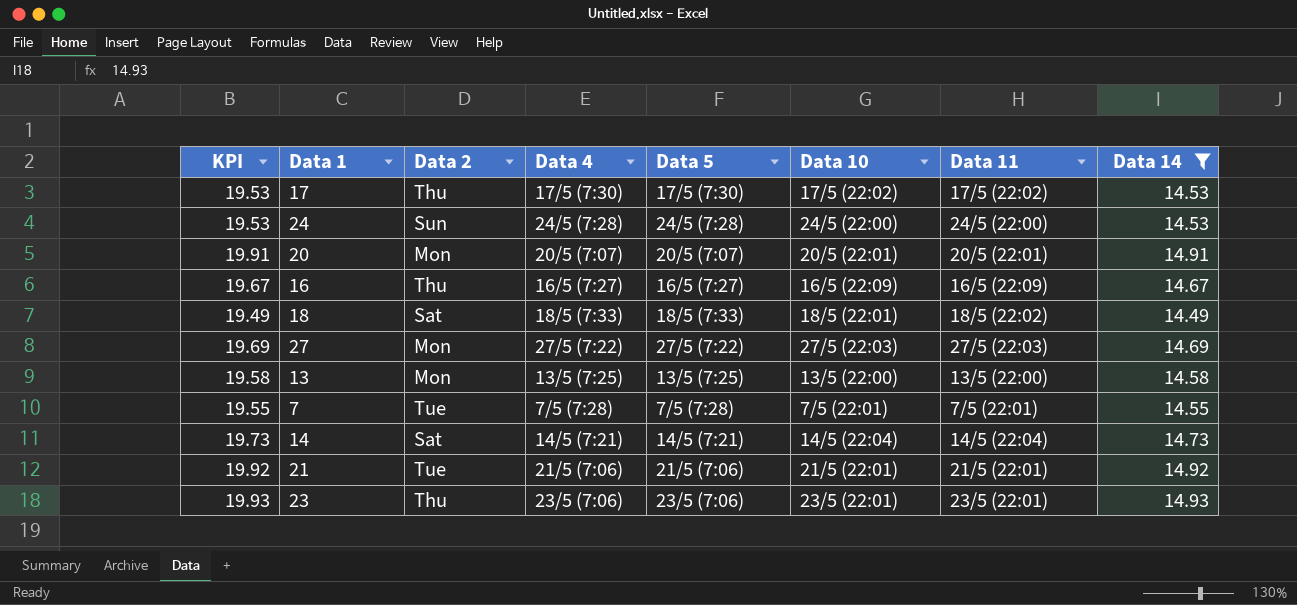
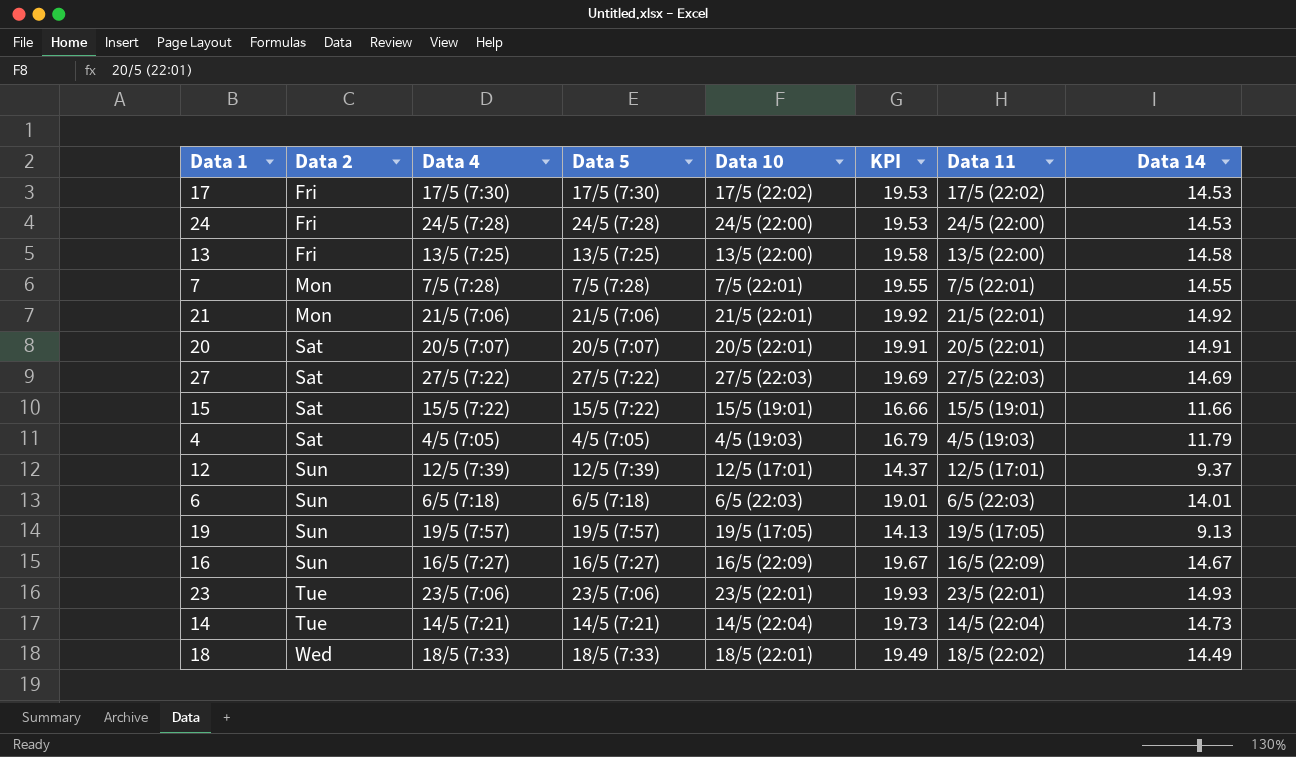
filter: Data 14 >= 14.49 -> none
row order: none -> Data 2 ascending
column KPI | position: 1 -> 6
17 | Data 2: Thu -> Fri
24 | Data 2: Sun -> Fri
13 | Data 2: Mon -> Fri
7 | Data 2: Tue -> Mon
21 | Data 2: Tue -> Mon
20 | Data 2: Mon -> Sat
27 | Data 2: Mon -> Sat
16 | Data 2: Thu -> Sun
23 | Data 2: Thu -> Tue
14 | Data 2: Sat -> Tue
18 | Data 2: Sat -> Wed

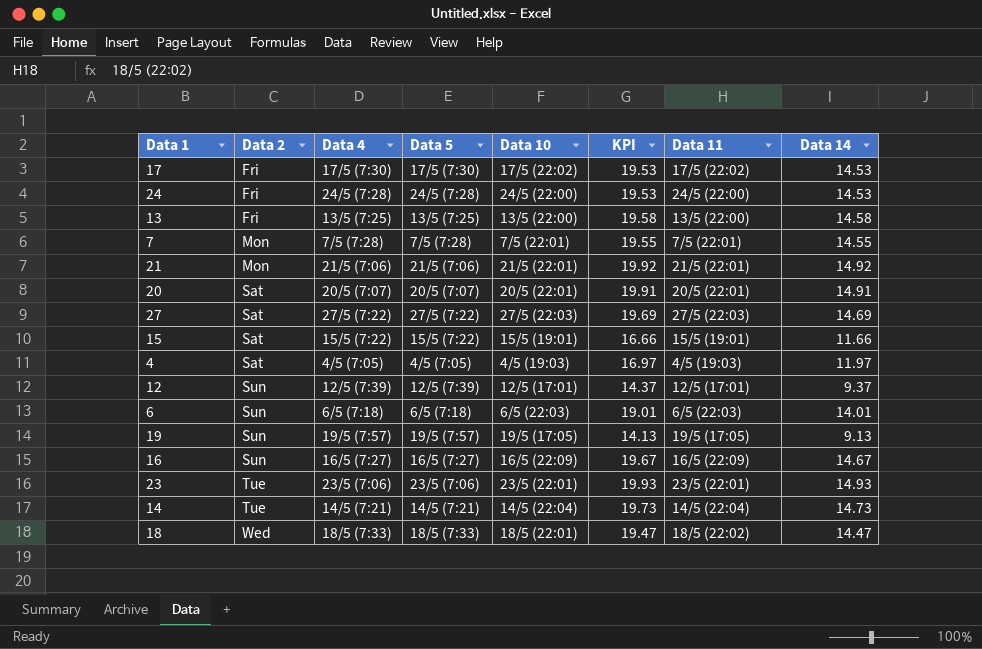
4 | KPI: 16.79 -> 16.97
4 | Data 14: 11.79 -> 11.97
18 | KPI: 19.49 -> 19.47
18 | Data 14: 14.49 -> 14.47

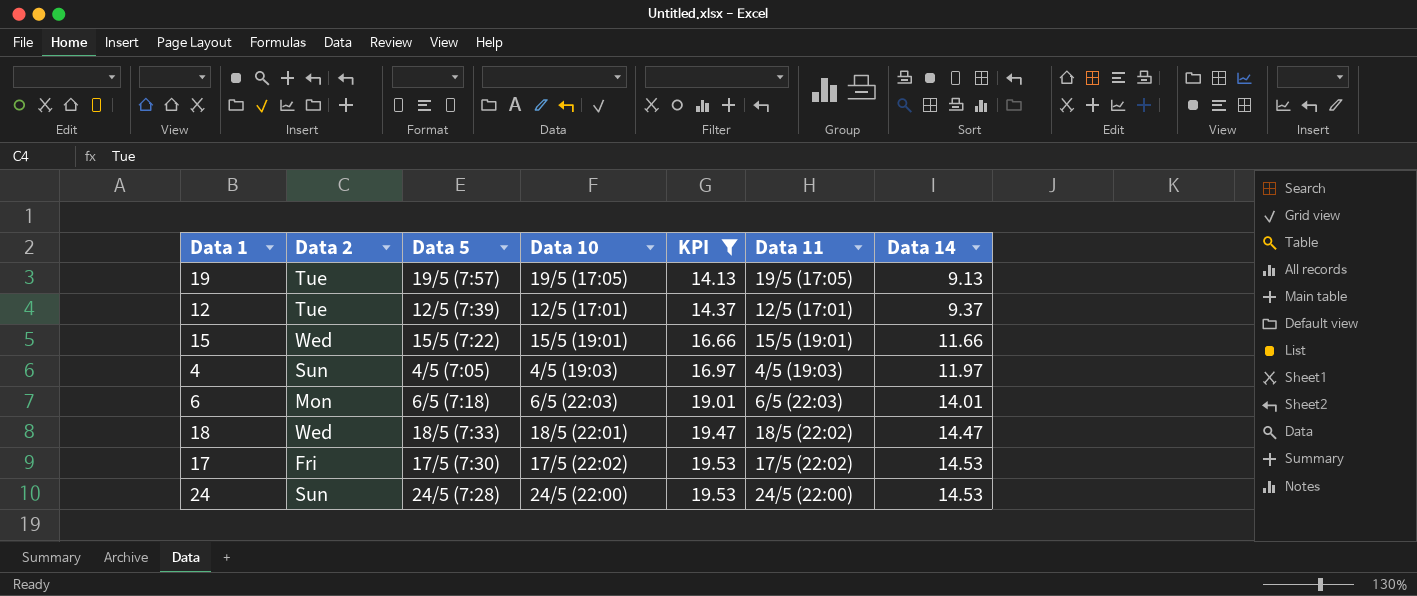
filter: none -> KPI <= 19.53
row order: Data 2 ascending -> KPI ascending
column Data 4 | position: 3 -> none
19 | Data 2: Sun -> Tue
12 | Data 2: Sun -> Tue
15 | Data 2: Sat -> Wed
4 | Data 2: Sat -> Sun
6 | Data 2: Sun -> Mon
24 | Data 2: Fri -> Sun

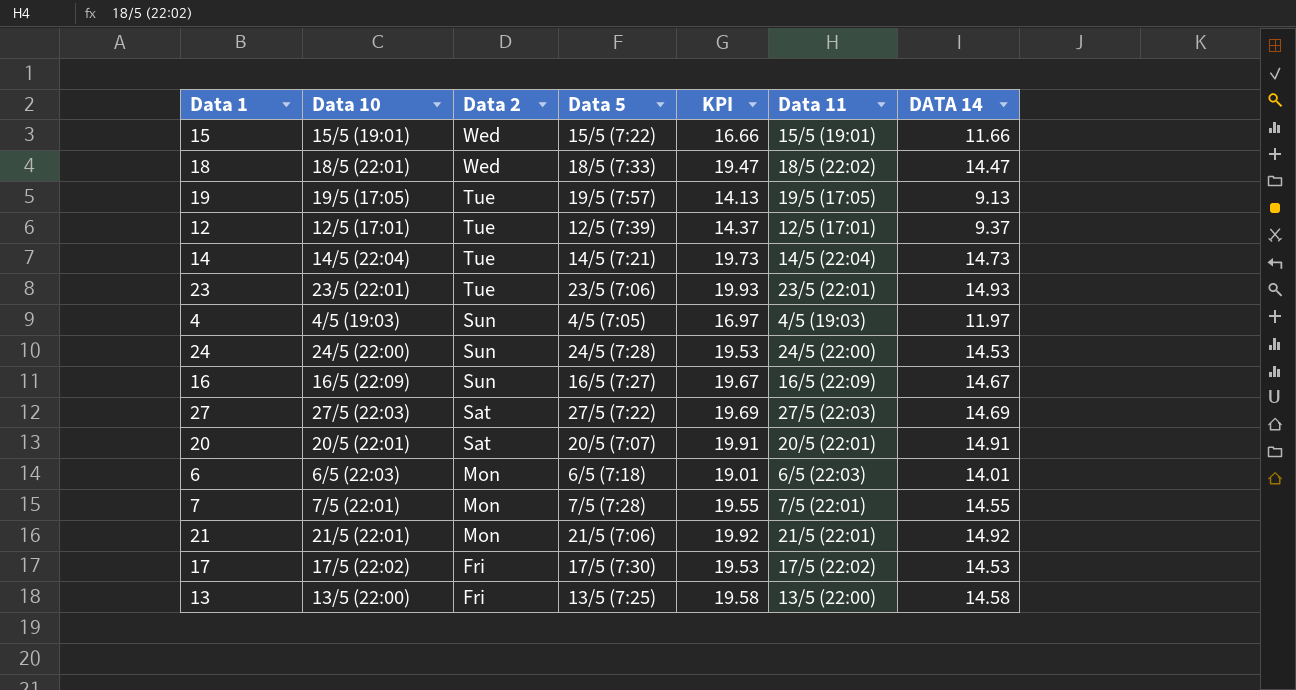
filter: KPI <= 19.53 -> none
row order: KPI ascending -> Data 2 descending
column Data 10 | position: 4 -> 2
column name: Data 14 -> DATA 14

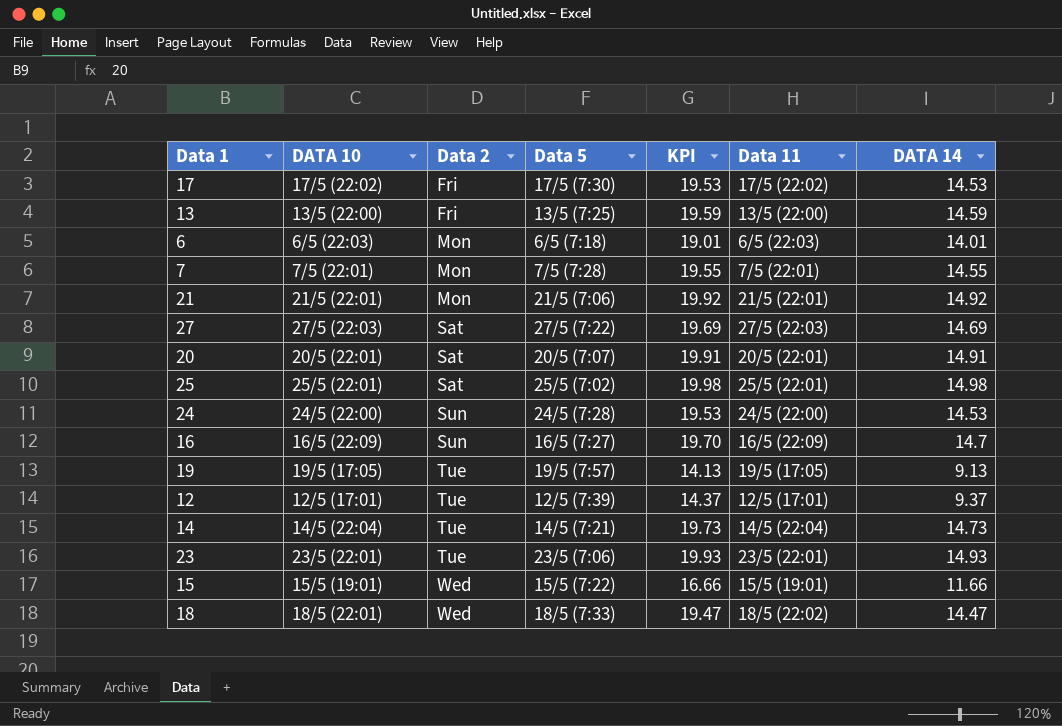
row order: Data 2 descending -> Data 2 ascending
column name: Data 10 -> DATA 10
row 4: 4/5 (19:03) | Sun | 4/5 (7:05) | 16.97 | 4/5 (19:03) | 11.97 -> none
13 | KPI: 19.58 -> 19.59
13 | DATA 14: 14.58 -> 14.59
row 25: none -> 25/5 (22:01) | Sat | 25/5 (7:02) | 19.98 | 25/5 (22:01) | 14.98
16 | KPI: 19.67 -> 19.70
16 | DATA 14: 14.67 -> 14.7

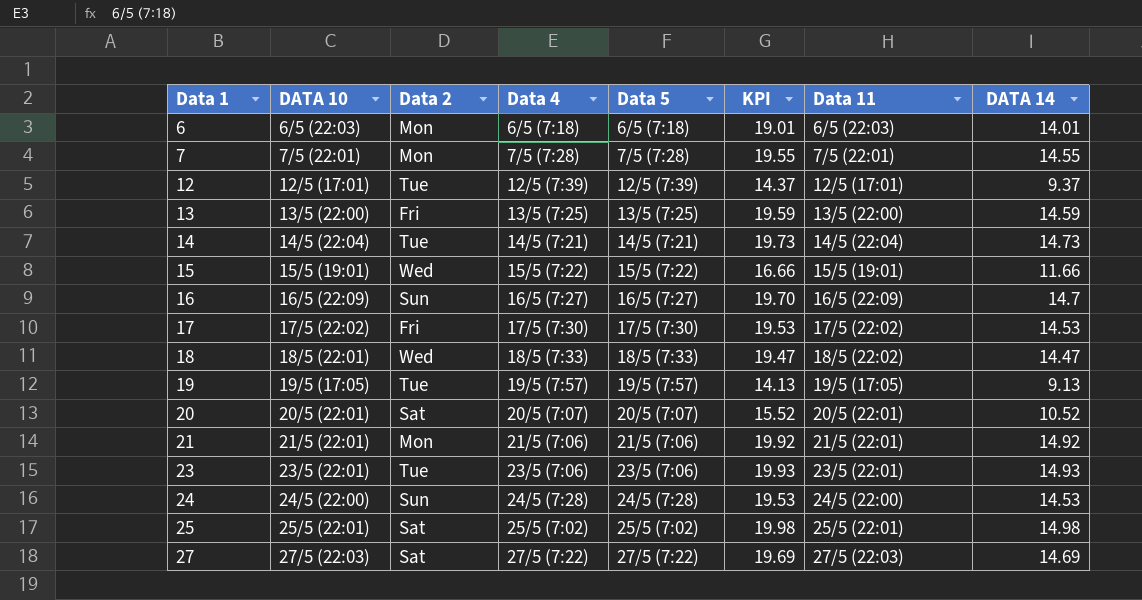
row order: Data 2 ascending -> Data 1 ascending
column Data 4 | position: none -> 4
20 | KPI: 19.91 -> 15.52
20 | DATA 14: 14.91 -> 10.52

